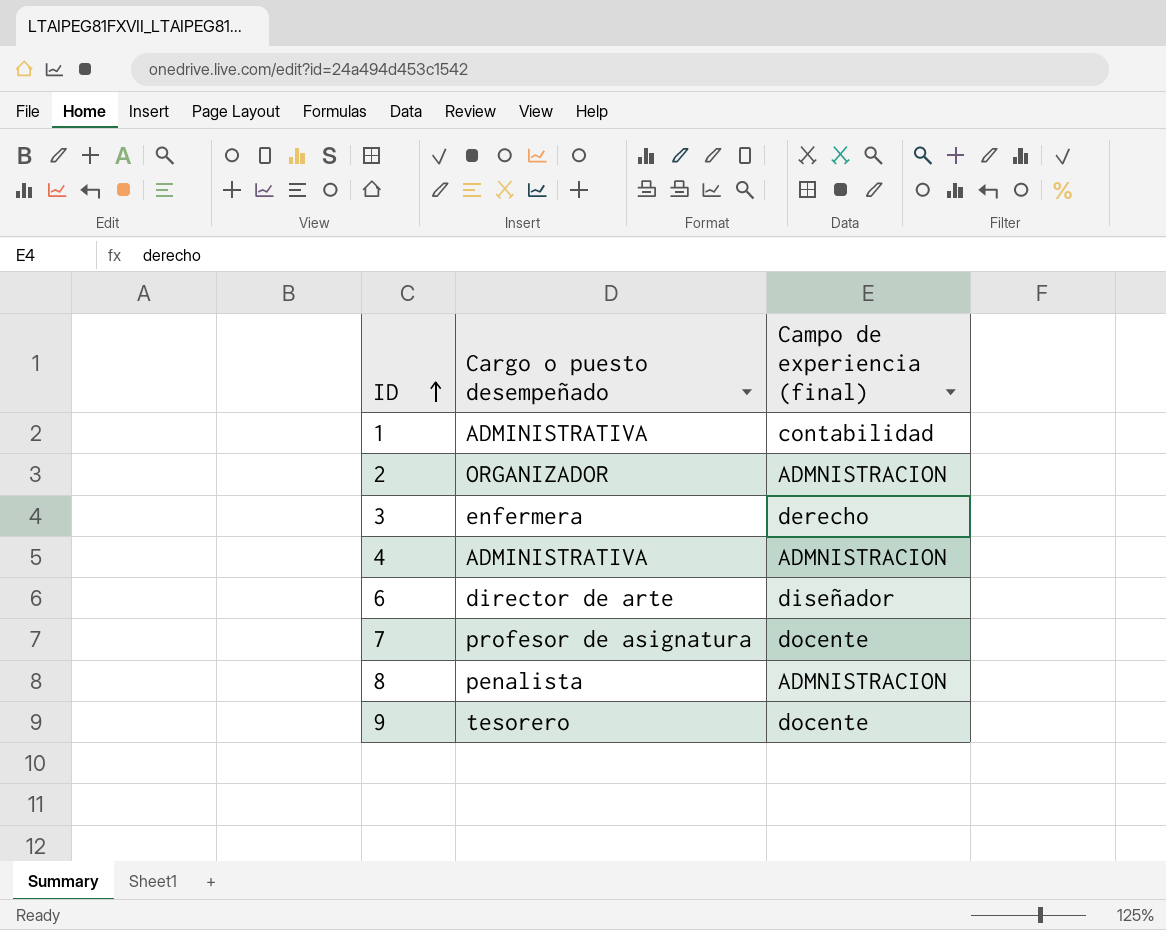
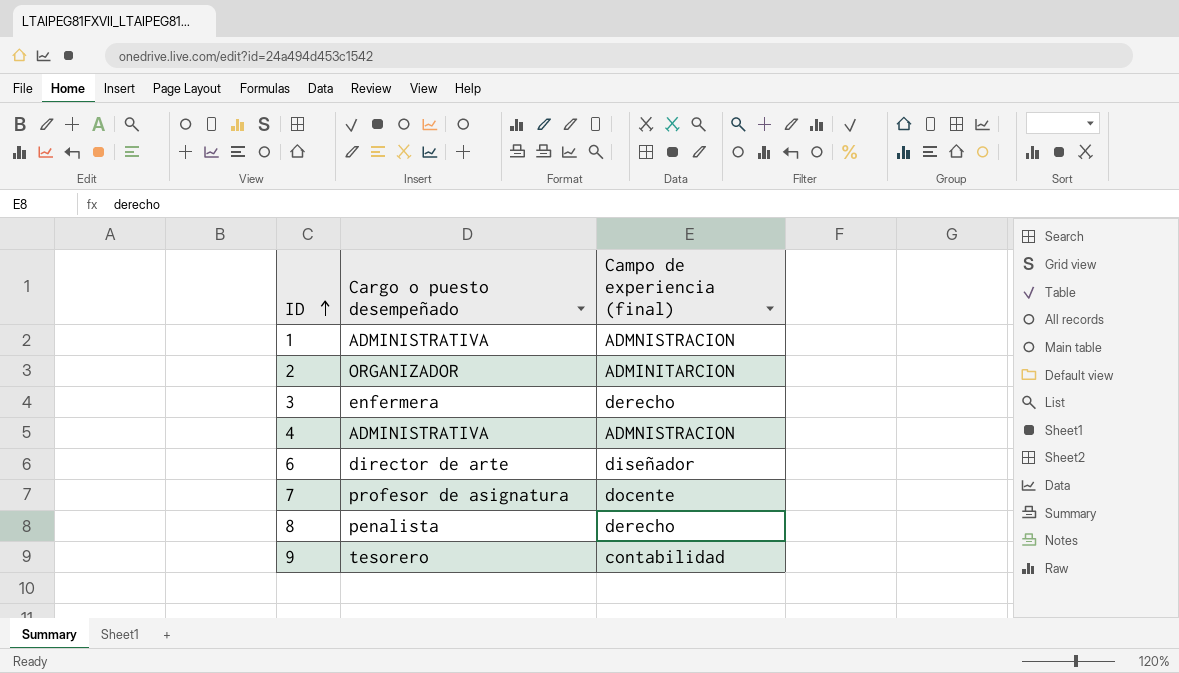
1 | Campo de experiencia (final): contabilidad -> ADMNISTRACION
2 | Campo de experiencia (final): ADMNISTRACION -> ADMINITARCION
8 | Campo de experiencia (final): ADMNISTRACION -> derecho
9 | Campo de experiencia (final): docente -> contabilidad

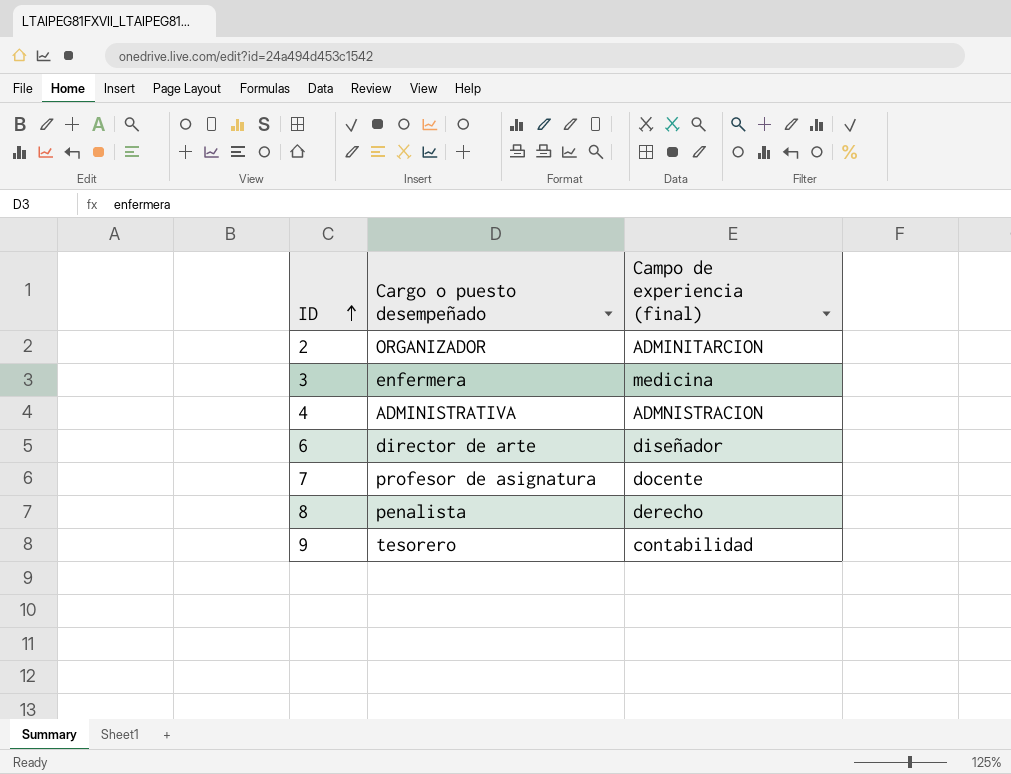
row 1: ADMINISTRATIVA | ADMNISTRACION -> none
3 | Campo de experiencia (final): derecho -> medicina

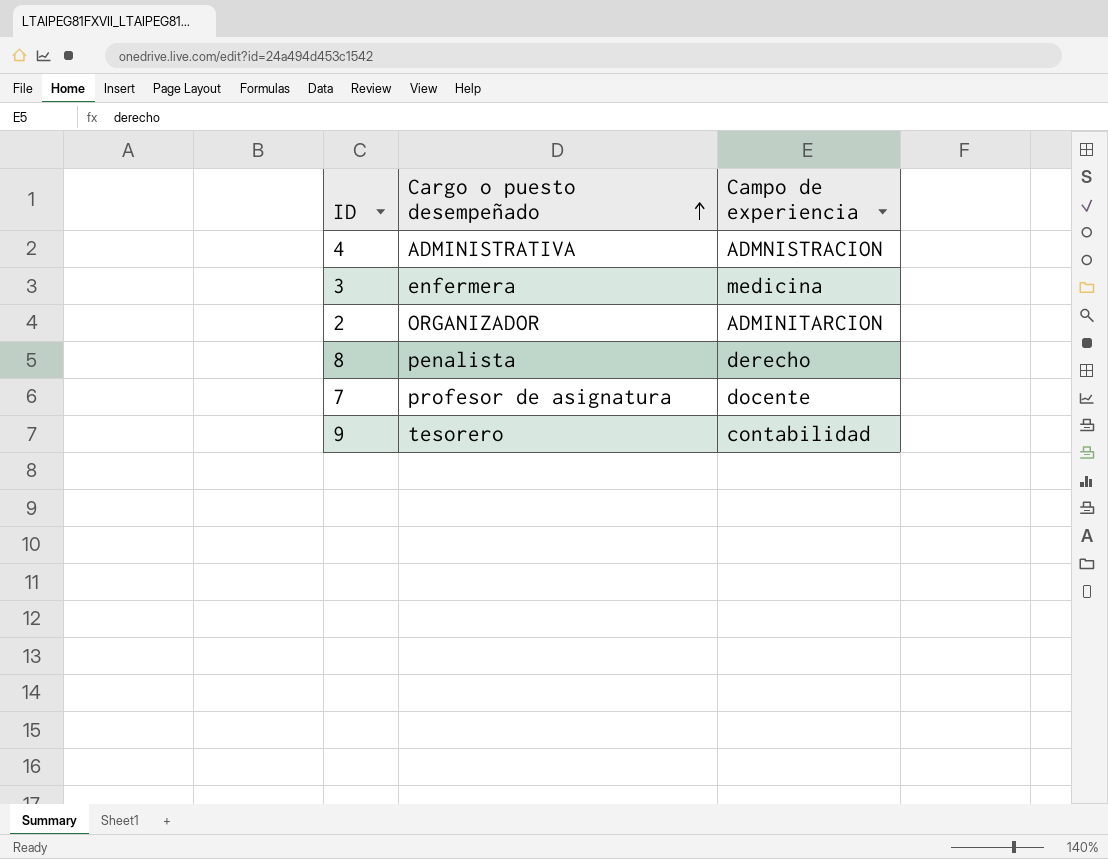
row order: ID ascending -> Cargo o puesto desempeñado ascending
column name: Campo de experiencia (final) -> Campo de experiencia
row 6: director de arte | diseñador -> none

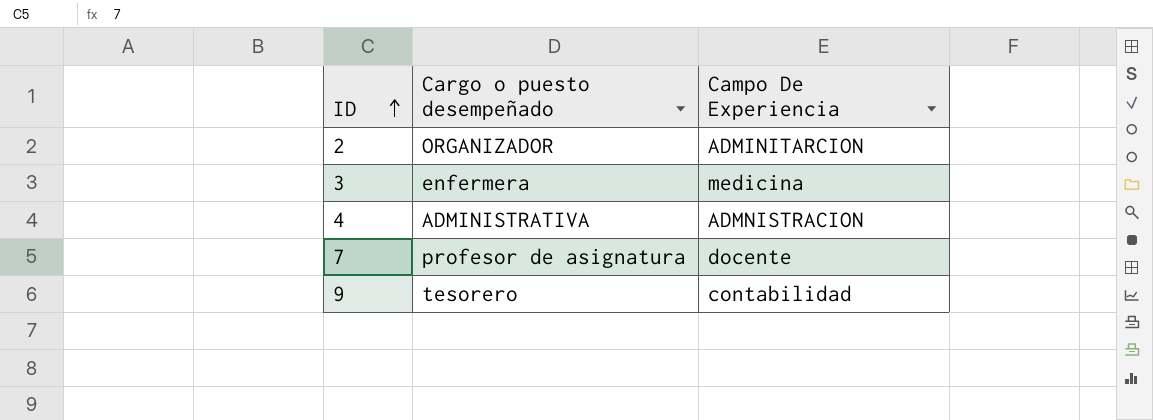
row order: Cargo o puesto desempeñado ascending -> ID ascending
column name: Campo de experiencia -> Campo De Experiencia
row 8: penalista | derecho -> none

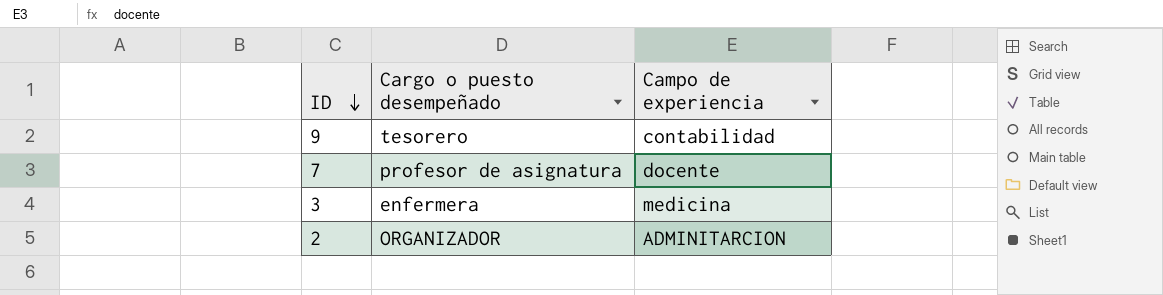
row order: ID ascending -> ID descending
column name: Campo De Experiencia -> Campo de experiencia
row 4: ADMINISTRATIVA | ADMNISTRACION -> none

